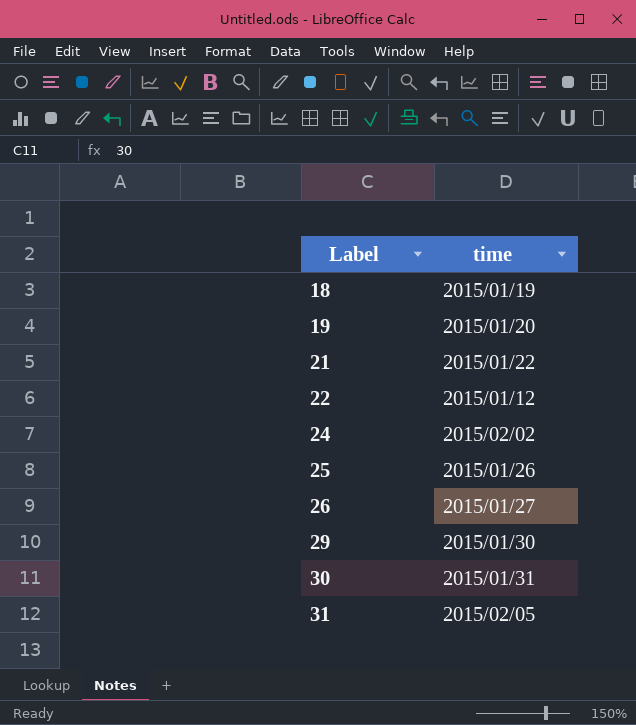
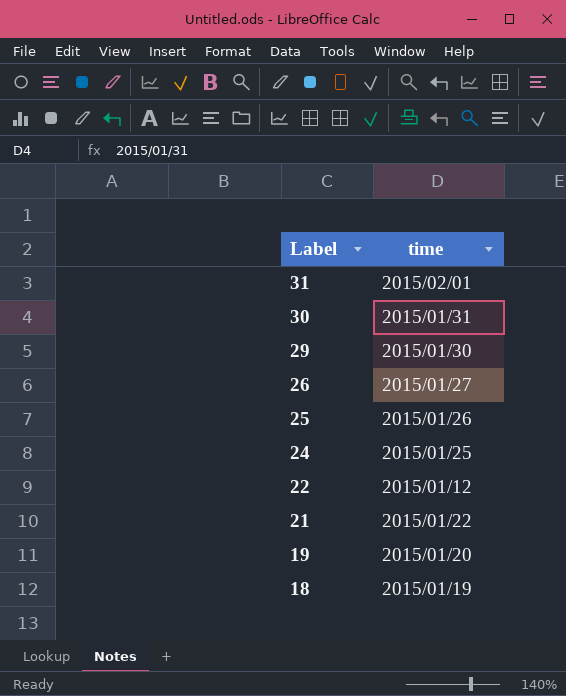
row order: Label ascending -> Label descending
31 | time: 2015/02/05 -> 2015/02/01
24 | time: 2015/02/02 -> 2015/01/25

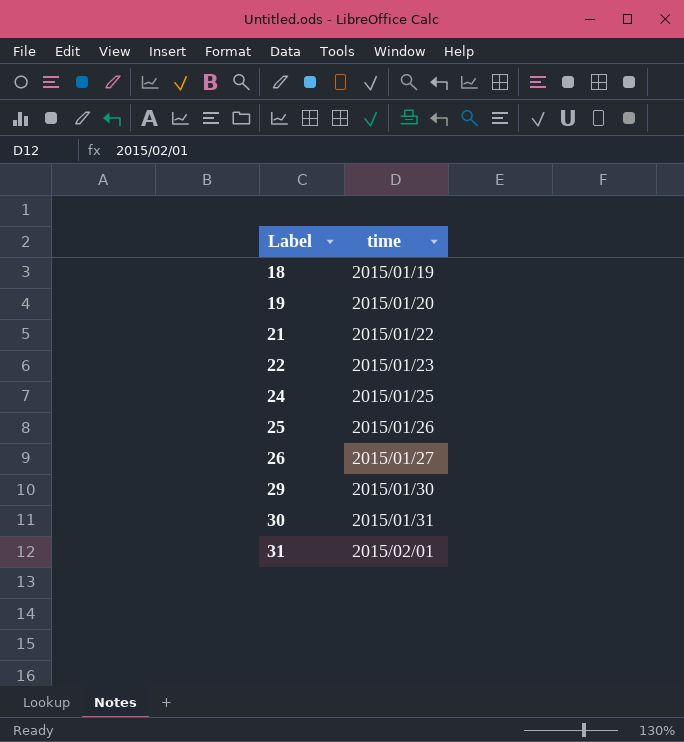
row order: Label descending -> Label ascending
22 | time: 2015/01/12 -> 2015/01/23

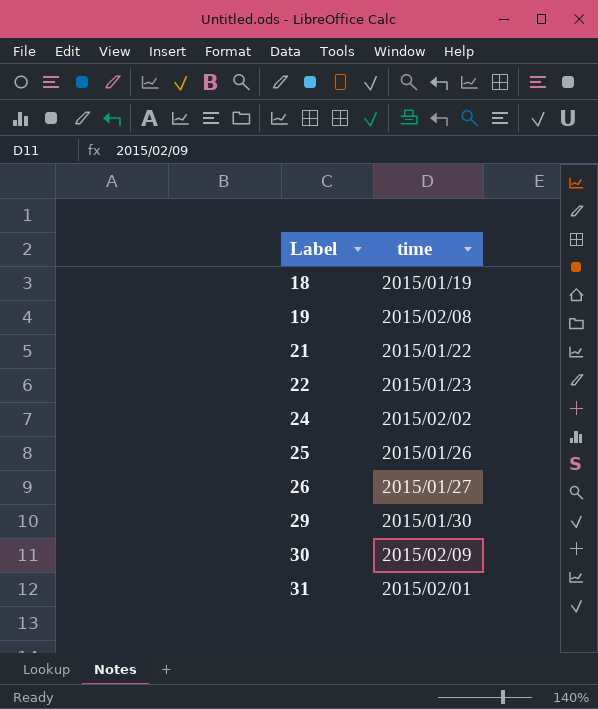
19 | time: 2015/01/20 -> 2015/02/08
24 | time: 2015/01/25 -> 2015/02/02
30 | time: 2015/01/31 -> 2015/02/09

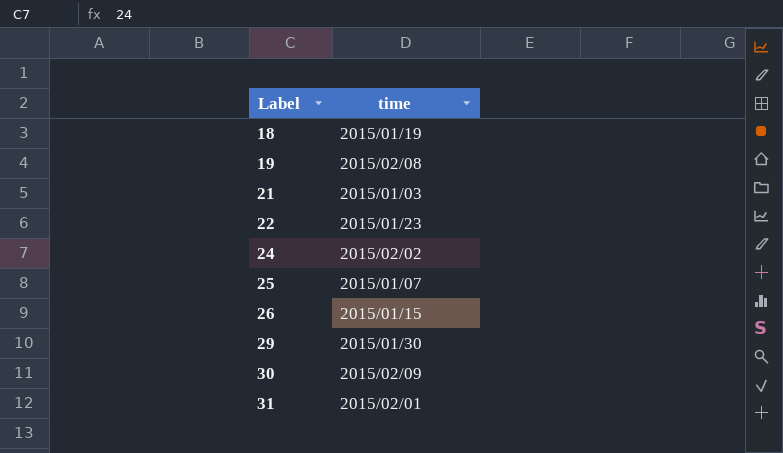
21 | time: 2015/01/22 -> 2015/01/03
25 | time: 2015/01/26 -> 2015/01/07
26 | time: 2015/01/27 -> 2015/01/15

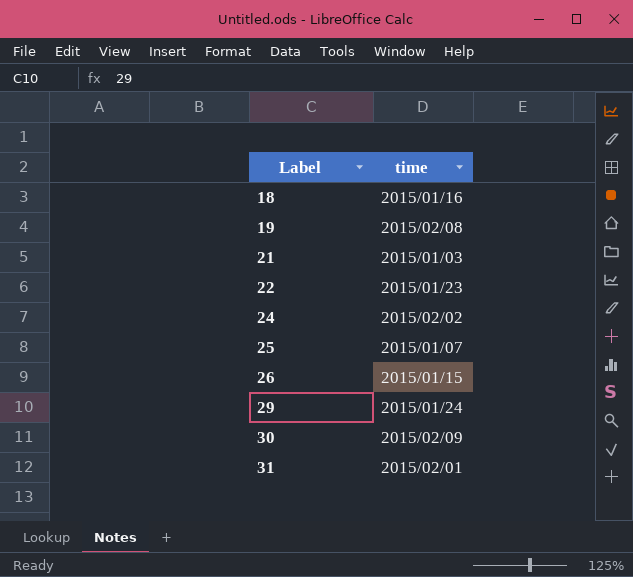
18 | time: 2015/01/19 -> 2015/01/16
29 | time: 2015/01/30 -> 2015/01/24

